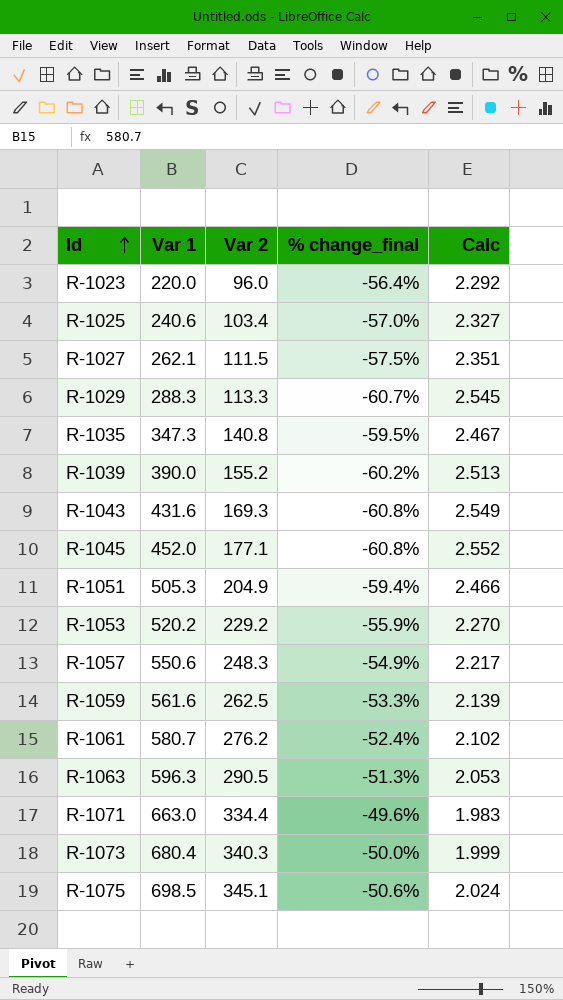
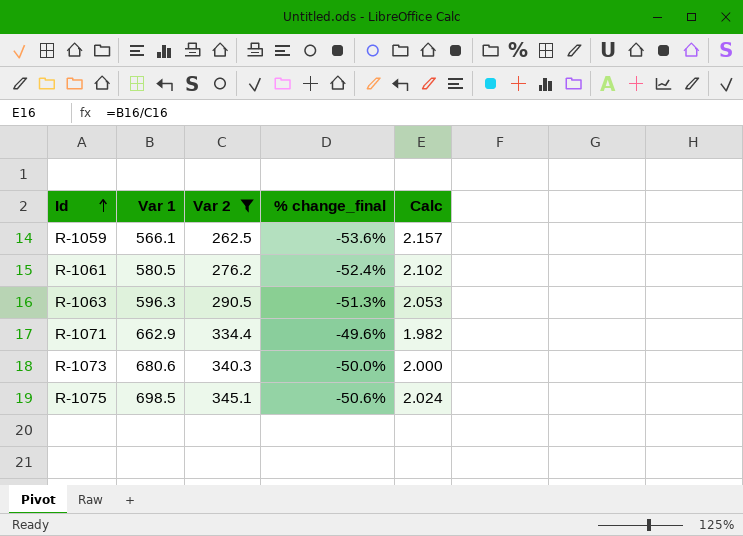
filter: none -> Var 2 >= 262.5
R-1059 | Var 1: 561.6 -> 566.1
R-1059 | % change_final: -53.3% -> -53.6%
R-1059 | Calc: 2.139 -> 2.157
R-1061 | Var 1: 580.7 -> 580.5
R-1071 | Var 1: 663.0 -> 662.9
R-1071 | Calc: 1.983 -> 1.982
R-1073 | Var 1: 680.4 -> 680.6
R-1073 | Calc: 1.999 -> 2.000

